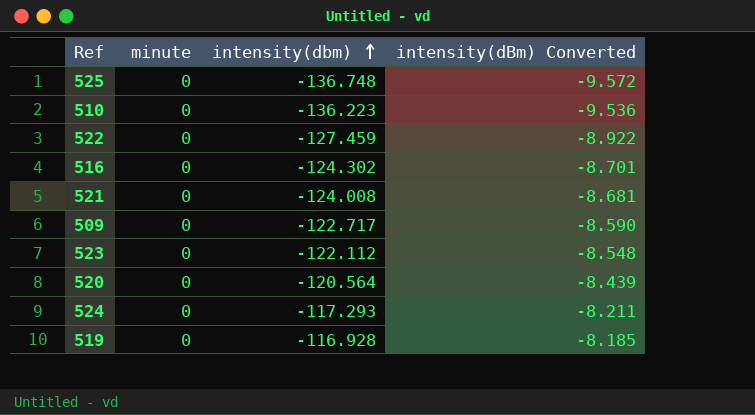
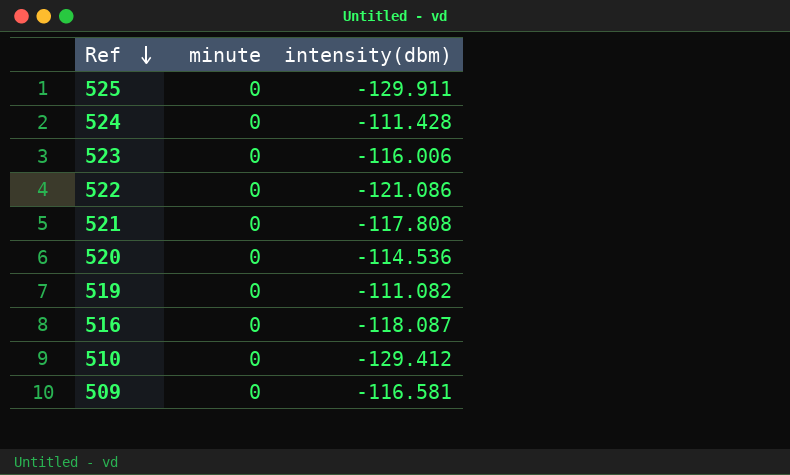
row order: intensity(dbm) ascending -> Ref descending
column intensity(dBm) Converted | formula: [intensity(dbm)] * 0.07 -> none
525 | intensity(dbm): -136.748 -> -129.911
524 | intensity(dbm): -117.293 -> -111.428
523 | intensity(dbm): -122.112 -> -116.006
522 | intensity(dbm): -127.459 -> -121.086
521 | intensity(dbm): -124.008 -> -117.808
520 | intensity(dbm): -120.564 -> -114.536
519 | intensity(dbm): -116.928 -> -111.082
516 | intensity(dbm): -124.302 -> -118.087
510 | intensity(dbm): -136.223 -> -129.412
509 | intensity(dbm): -122.717 -> -116.581

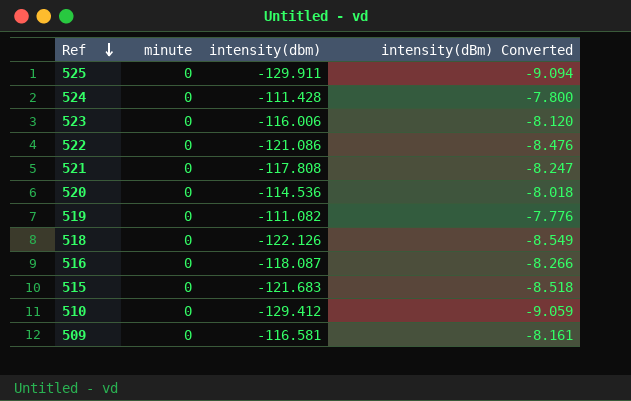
column intensity(dBm) Converted | formula: none -> [intensity(dbm)] * 0.07
row 518: none -> 0 | -122.126 | -8.549
row 515: none -> 0 | -121.683 | -8.518

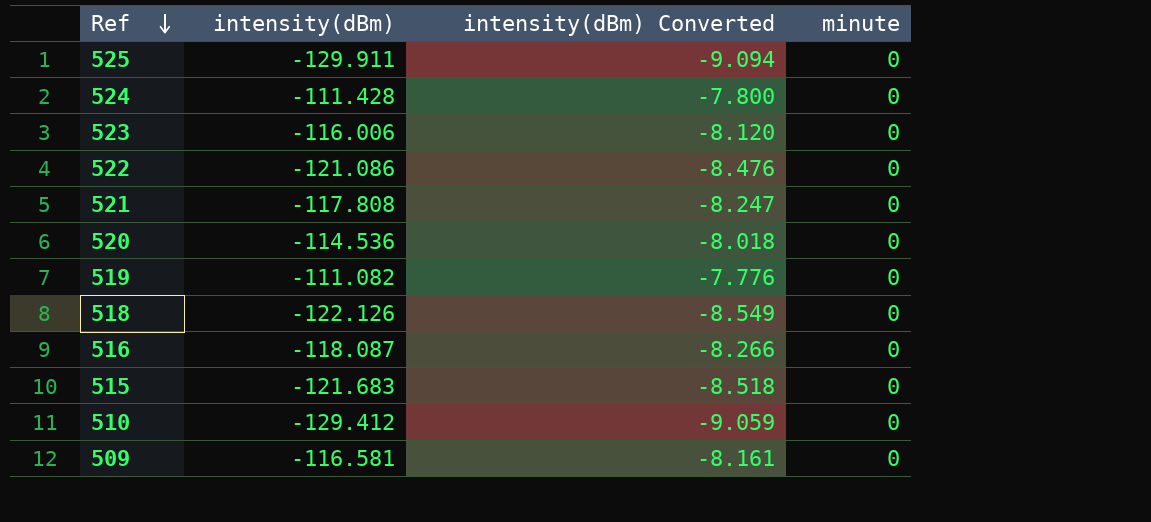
column name: intensity(dbm) -> intensity(dBm)
column minute | position: 2 -> 4

